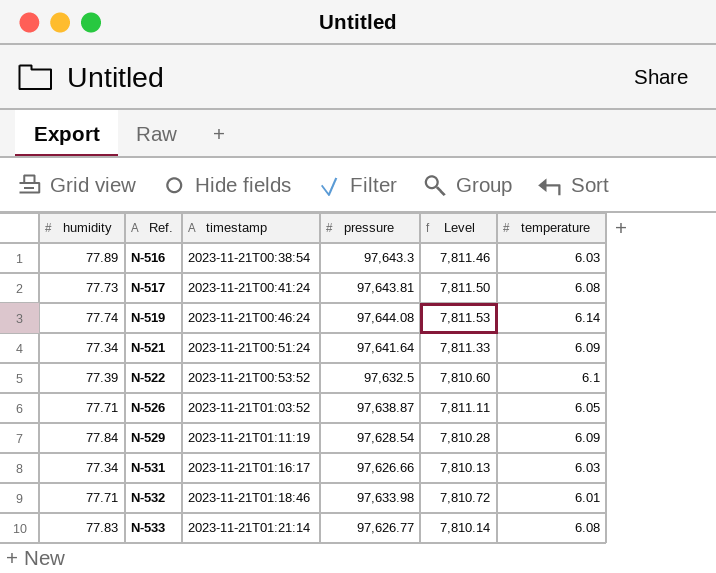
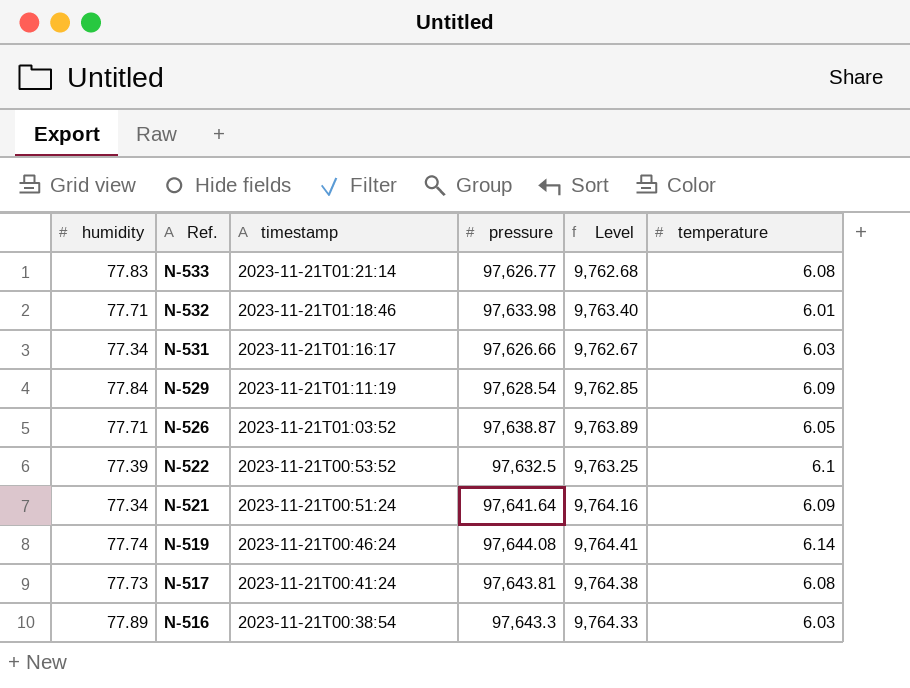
row order: Ref. ascending -> Ref. descending
column Level | formula: [pressure] * 0.08 -> [pressure] * 0.1

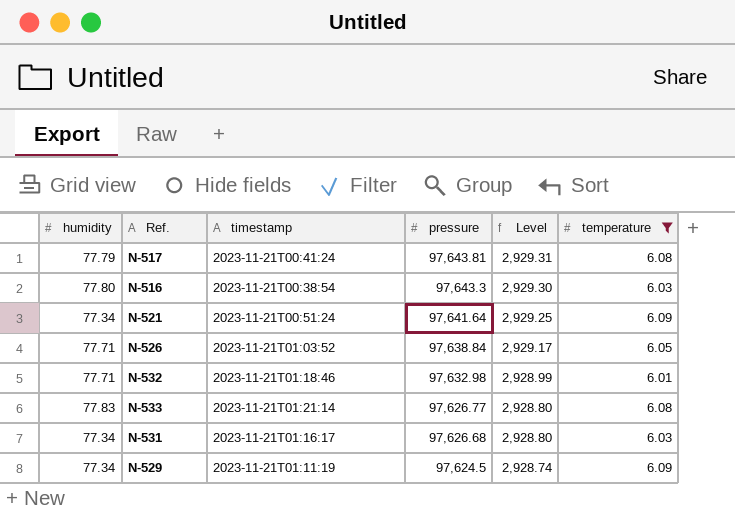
filter: none -> temperature <= 6.09
row order: Ref. descending -> pressure descending
column Level | formula: [pressure] * 0.1 -> [pressure] * 0.03
N-517 | humidity: 77.73 -> 77.79
N-516 | humidity: 77.89 -> 77.80
N-526 | pressure: 97,638.87 -> 97,638.84
N-532 | pressure: 97,633.98 -> 97,632.98
N-531 | pressure: 97,626.66 -> 97,626.68
N-529 | humidity: 77.84 -> 77.34
N-529 | pressure: 97,628.54 -> 97,624.5

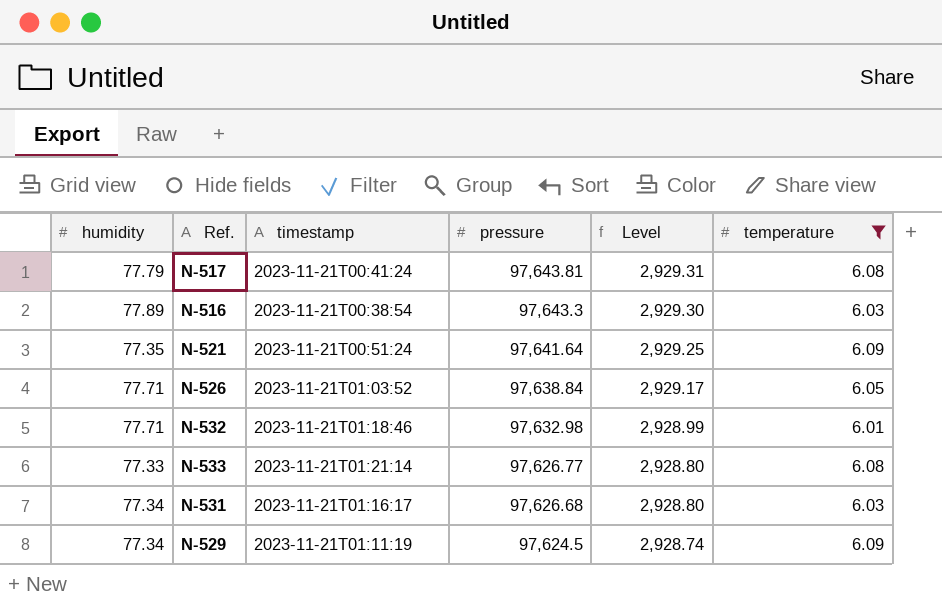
N-516 | humidity: 77.80 -> 77.89
N-521 | humidity: 77.34 -> 77.35
N-533 | humidity: 77.83 -> 77.33

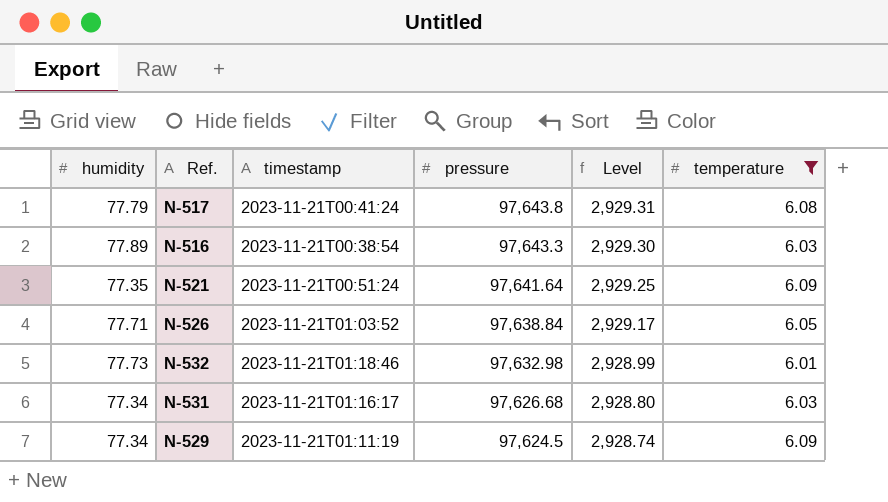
row N-533: 77.33 | 2023-11-21T01:21:14 | 97,626.77 | 2,928.80 | 6.08 -> none
N-517 | pressure: 97,643.81 -> 97,643.8
N-532 | humidity: 77.71 -> 77.73

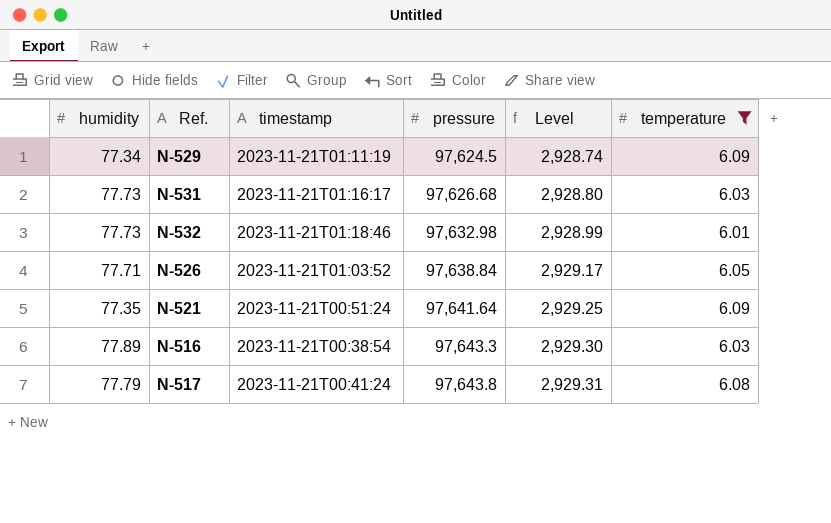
row order: pressure descending -> pressure ascending
N-531 | humidity: 77.34 -> 77.73

